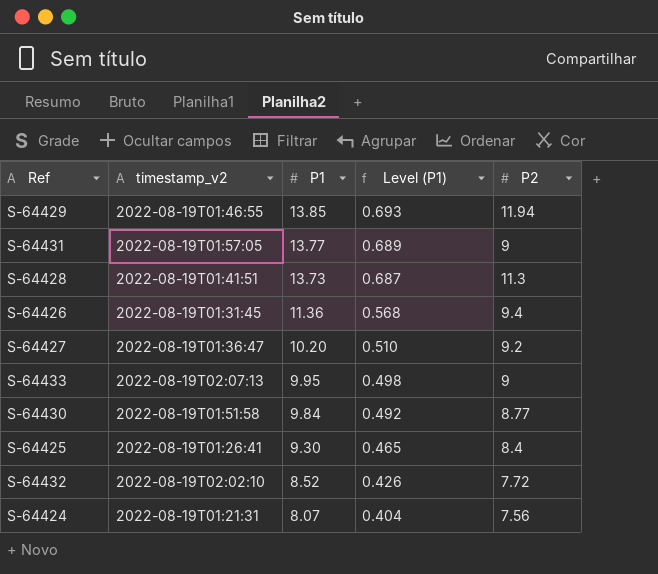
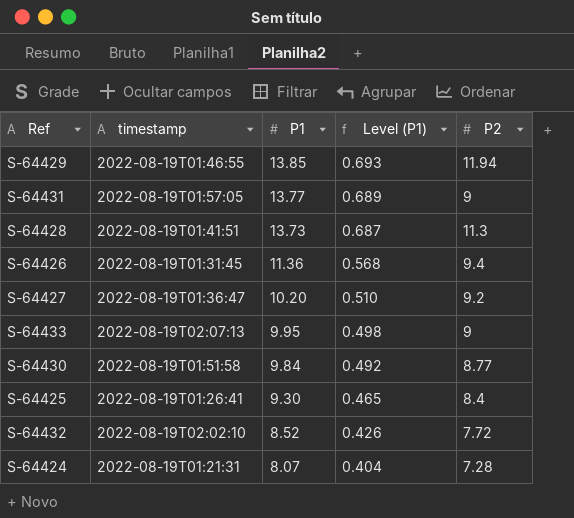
column name: timestamp_v2 -> timestamp
S-64424 | P2: 7.56 -> 7.28

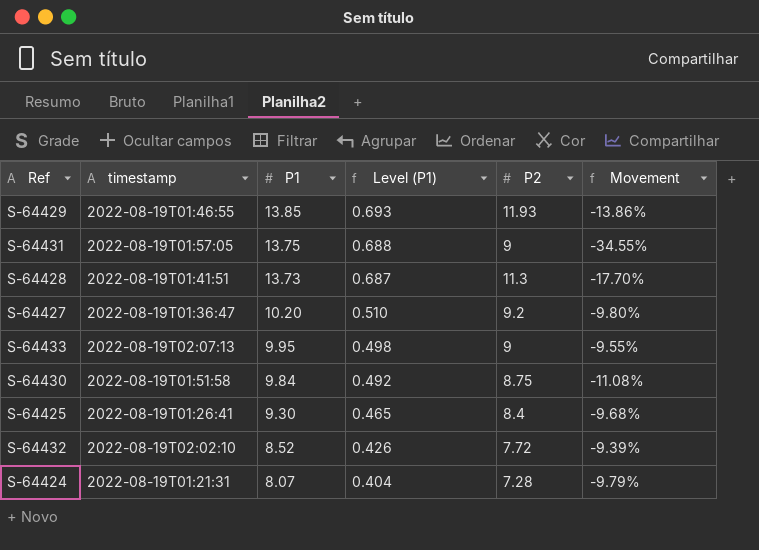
column Movement | formula: none -> ([P2] - [P1]) / [P1]
row S-64426: 2022-08-19T01:31:45 | 11.36 | 0.568 | 9.4 -> none
S-64429 | P2: 11.94 -> 11.93
S-64431 | P1: 13.77 -> 13.75
S-64431 | Level (P1): 0.689 -> 0.688
S-64430 | P2: 8.77 -> 8.75

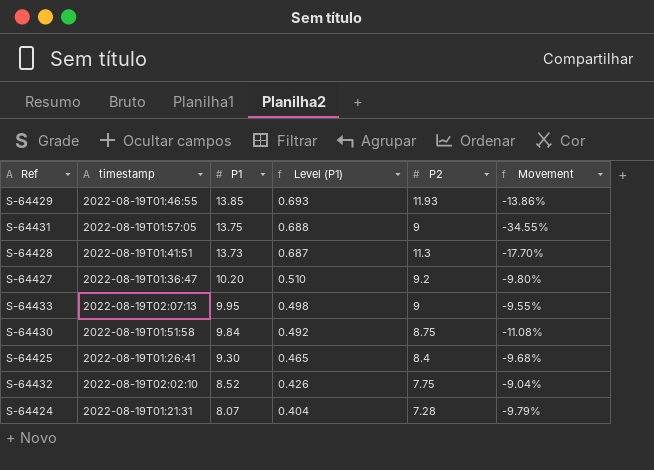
S-64432 | P2: 7.72 -> 7.75
S-64432 | Movement: -9.39% -> -9.04%

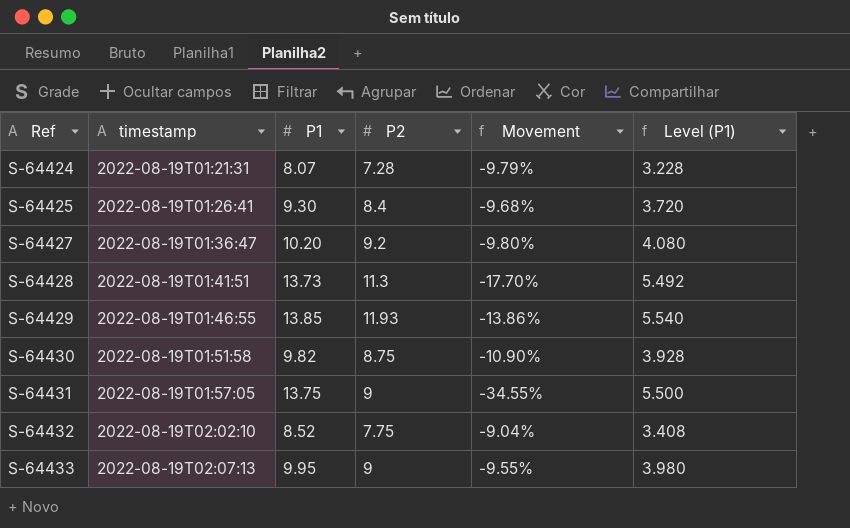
row order: P1 descending -> Ref ascending
column Level (P1) | formula: [P1] * 0.05 -> [P1] * 0.4
column Level (P1) | position: 4 -> 6
S-64430 | P1: 9.84 -> 9.82
S-64430 | Movement: -11.08% -> -10.90%

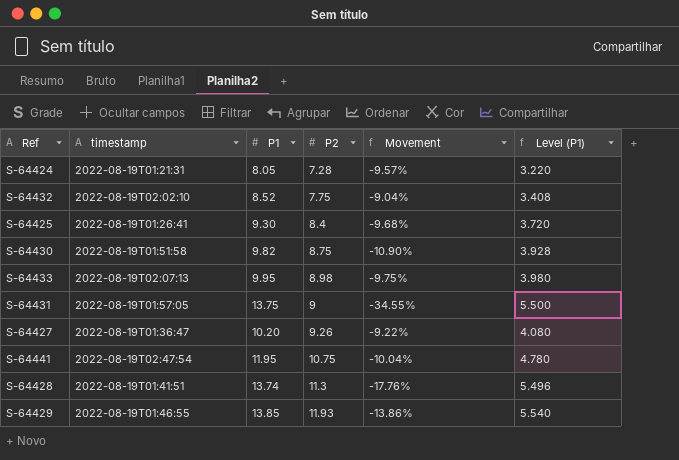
row order: Ref ascending -> P2 ascending
S-64424 | P1: 8.07 -> 8.05
S-64424 | Movement: -9.79% -> -9.57%
S-64424 | Level (P1): 3.228 -> 3.220
S-64433 | P2: 9 -> 8.98
S-64433 | Movement: -9.55% -> -9.75%
S-64427 | P2: 9.2 -> 9.26
S-64427 | Movement: -9.80% -> -9.22%
row S-64441: none -> 2022-08-19T02:47:54 | 11.95 | 10.75 | -10.04% | 4.780
S-64428 | P1: 13.73 -> 13.74
S-64428 | Movement: -17.70% -> -17.76%
S-64428 | Level (P1): 5.492 -> 5.496

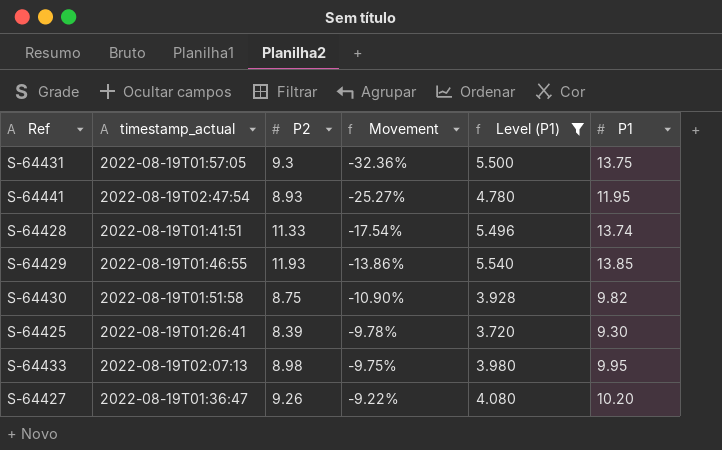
filter: none -> Level (P1) >= 3.720
row order: P2 ascending -> Movement ascending
column name: timestamp -> timestamp_actual
column P1 | position: 3 -> 6
S-64431 | P2: 9 -> 9.3
S-64431 | Movement: -34.55% -> -32.36%
S-64441 | P2: 10.75 -> 8.93
S-64441 | Movement: -10.04% -> -25.27%
S-64428 | P2: 11.3 -> 11.33
S-64428 | Movement: -17.76% -> -17.54%
S-64425 | P2: 8.4 -> 8.39
S-64425 | Movement: -9.68% -> -9.78%

